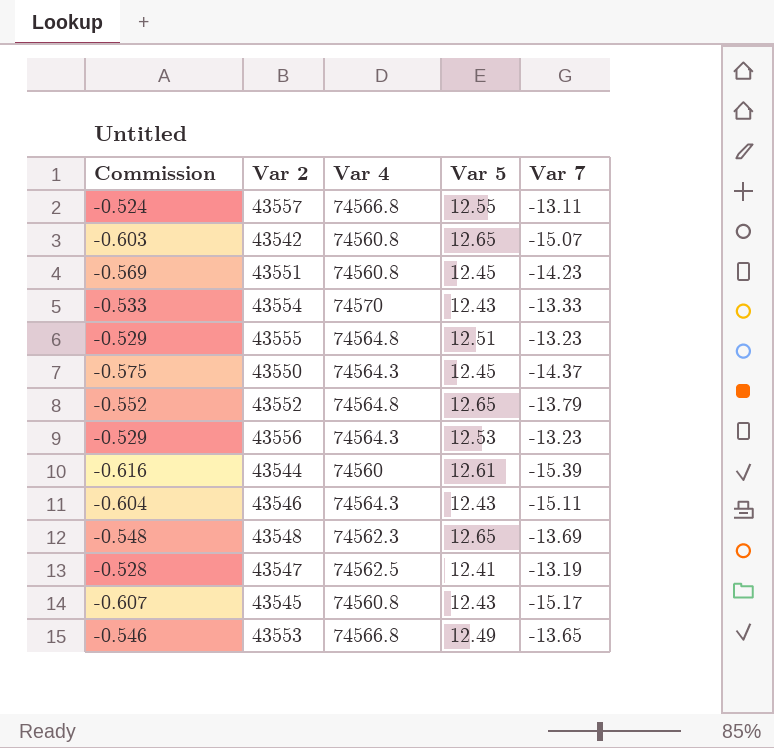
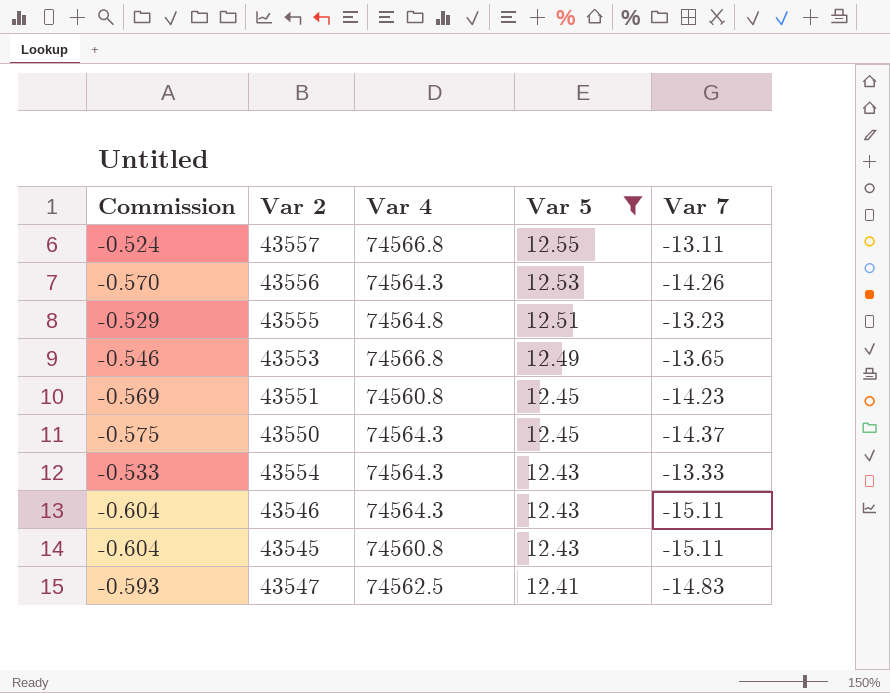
filter: none -> Var 5 <= 12.55
row order: none -> Var 5 descending
43556 | Commission: -0.529 -> -0.570
43556 | Var 7: -13.23 -> -14.26
43554 | Var 4: 74570 -> 74564.3
43545 | Commission: -0.607 -> -0.604
43545 | Var 7: -15.17 -> -15.11
43547 | Commission: -0.528 -> -0.593
43547 | Var 7: -13.19 -> -14.83

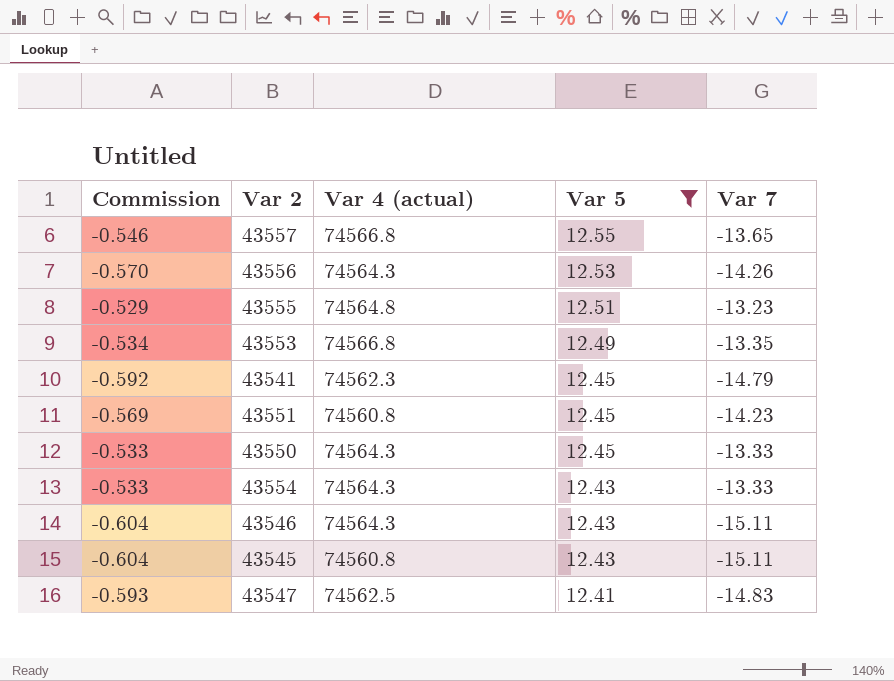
column name: Var 4 -> Var 4 (actual)
43557 | Commission: -0.524 -> -0.546
43557 | Var 7: -13.11 -> -13.65
43553 | Commission: -0.546 -> -0.534
43553 | Var 7: -13.65 -> -13.35
row 43541: none -> -0.592 | 74562.3 | 12.45 | -14.79
43550 | Commission: -0.575 -> -0.533
43550 | Var 7: -14.37 -> -13.33

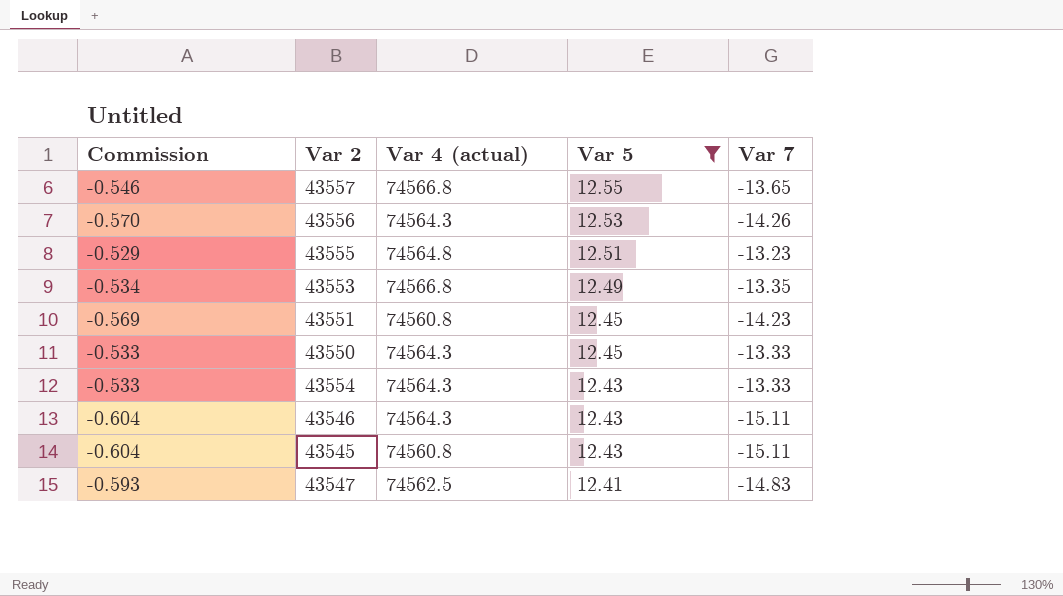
row 43541: -0.592 | 74562.3 | 12.45 | -14.79 -> none

